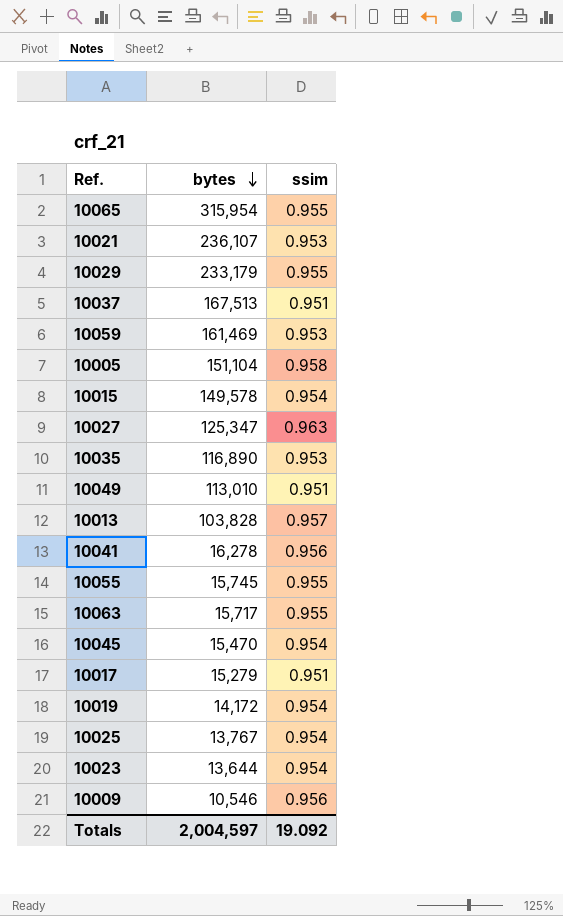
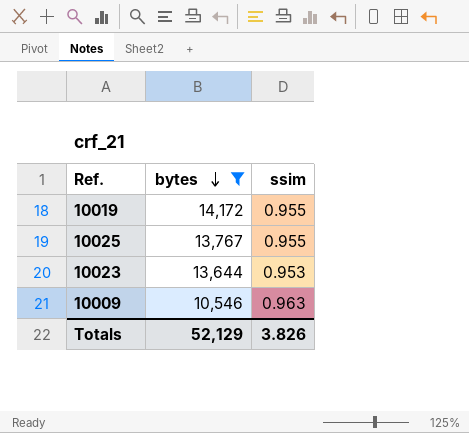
filter: none -> bytes <= 14,172
10019 | ssim: 0.954 -> 0.955
10025 | ssim: 0.954 -> 0.955
10023 | ssim: 0.954 -> 0.953
10009 | ssim: 0.956 -> 0.963
Totals | bytes: 2,004,597 -> 52,129
Totals | ssim: 19.092 -> 3.826

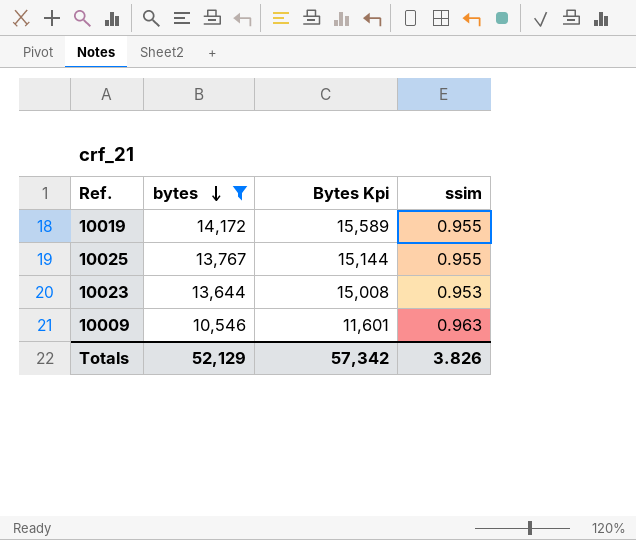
column Bytes Kpi | formula: none -> [bytes] * 1.1

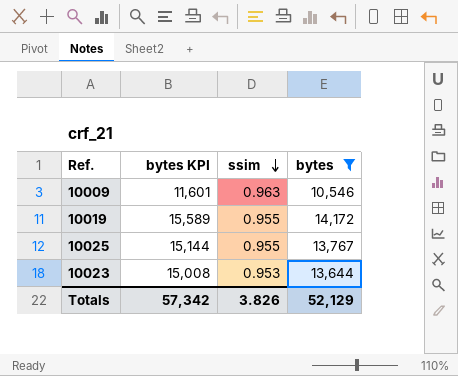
row order: bytes descending -> ssim descending
column name: Bytes Kpi -> bytes KPI
column bytes | position: 2 -> 4

